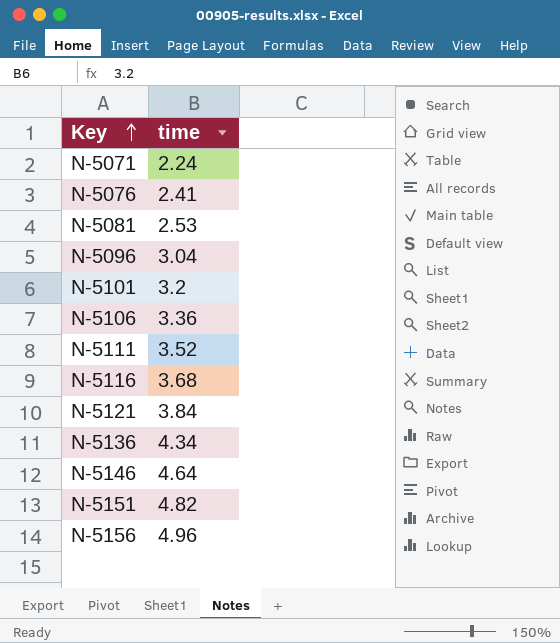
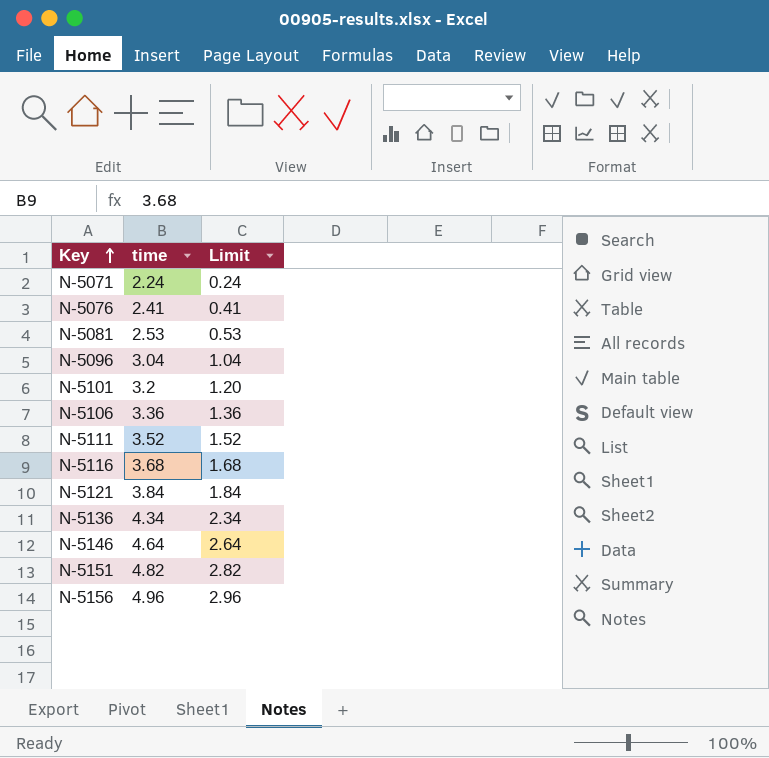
column Limit | formula: none -> [time] - 2

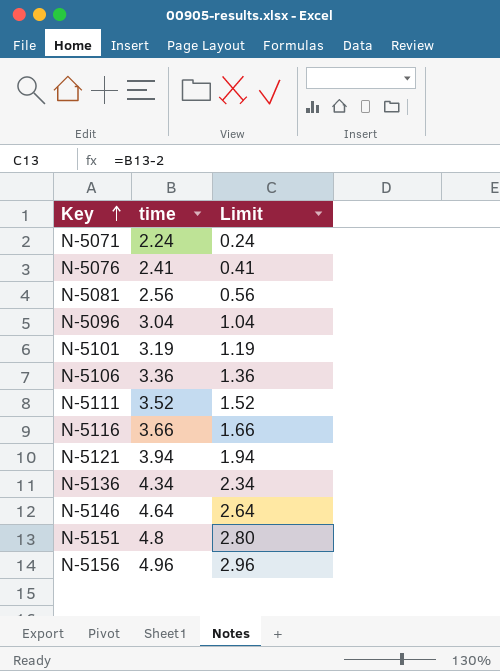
N-5081 | time: 2.53 -> 2.56
N-5081 | Limit: 0.53 -> 0.56
N-5101 | time: 3.2 -> 3.19
N-5101 | Limit: 1.20 -> 1.19
N-5116 | time: 3.68 -> 3.66
N-5116 | Limit: 1.68 -> 1.66
N-5121 | time: 3.84 -> 3.94
N-5121 | Limit: 1.84 -> 1.94
N-5151 | time: 4.82 -> 4.8
N-5151 | Limit: 2.82 -> 2.80

